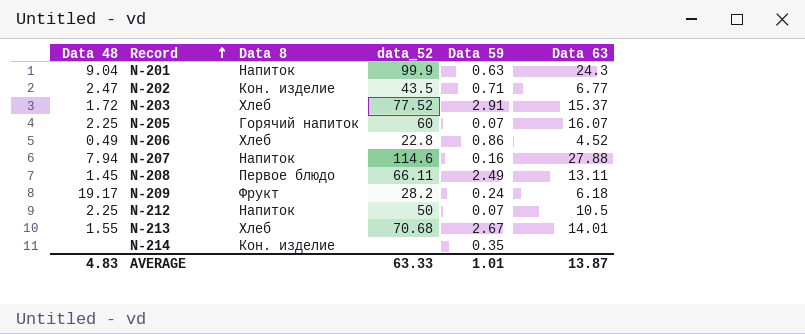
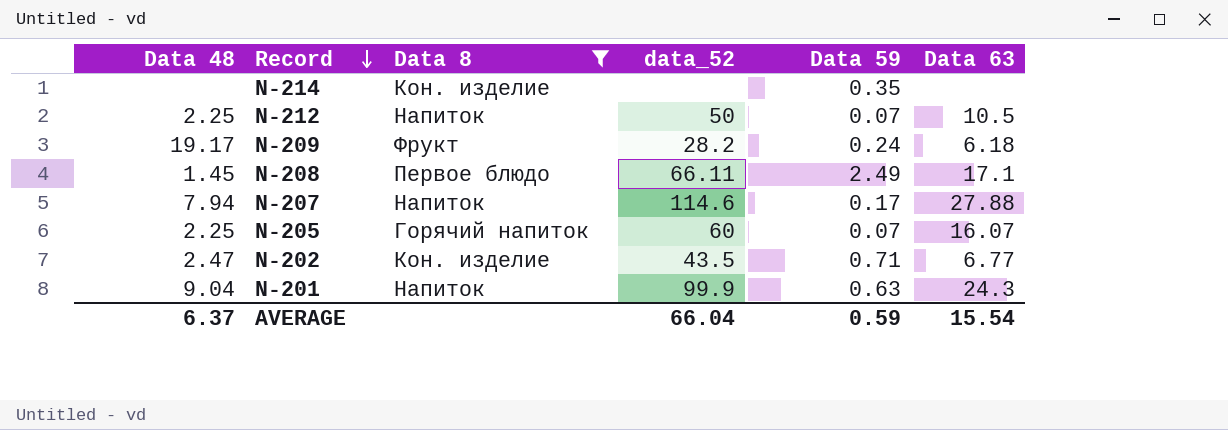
filter: none -> Data 8 != Хлеб
row order: Record ascending -> Record descending
N-208 | Data 63: 13.11 -> 17.1
N-207 | Data 59: 0.16 -> 0.17
AVERAGE | Data 48: 4.83 -> 6.37
AVERAGE | data_52: 63.33 -> 66.04
AVERAGE | Data 59: 1.01 -> 0.59
AVERAGE | Data 63: 13.87 -> 15.54

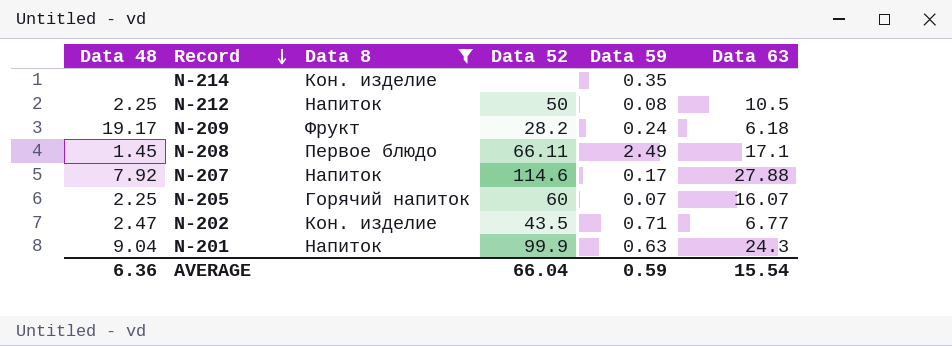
column name: data_52 -> Data 52
N-212 | Data 59: 0.07 -> 0.08
N-207 | Data 48: 7.94 -> 7.92
AVERAGE | Data 48: 6.37 -> 6.36

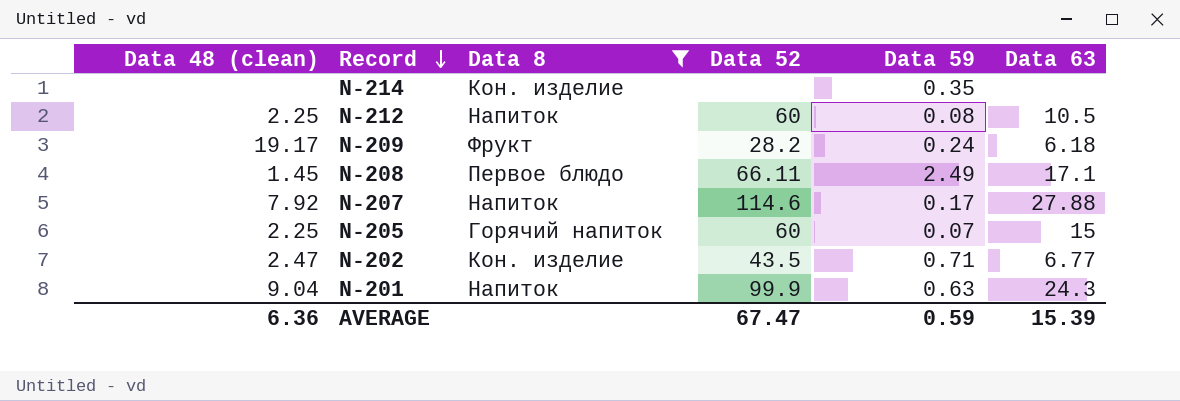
column name: Data 48 -> Data 48 (clean)
N-212 | Data 52: 50 -> 60
N-205 | Data 63: 16.07 -> 15
AVERAGE | Data 52: 66.04 -> 67.47
AVERAGE | Data 63: 15.54 -> 15.39

